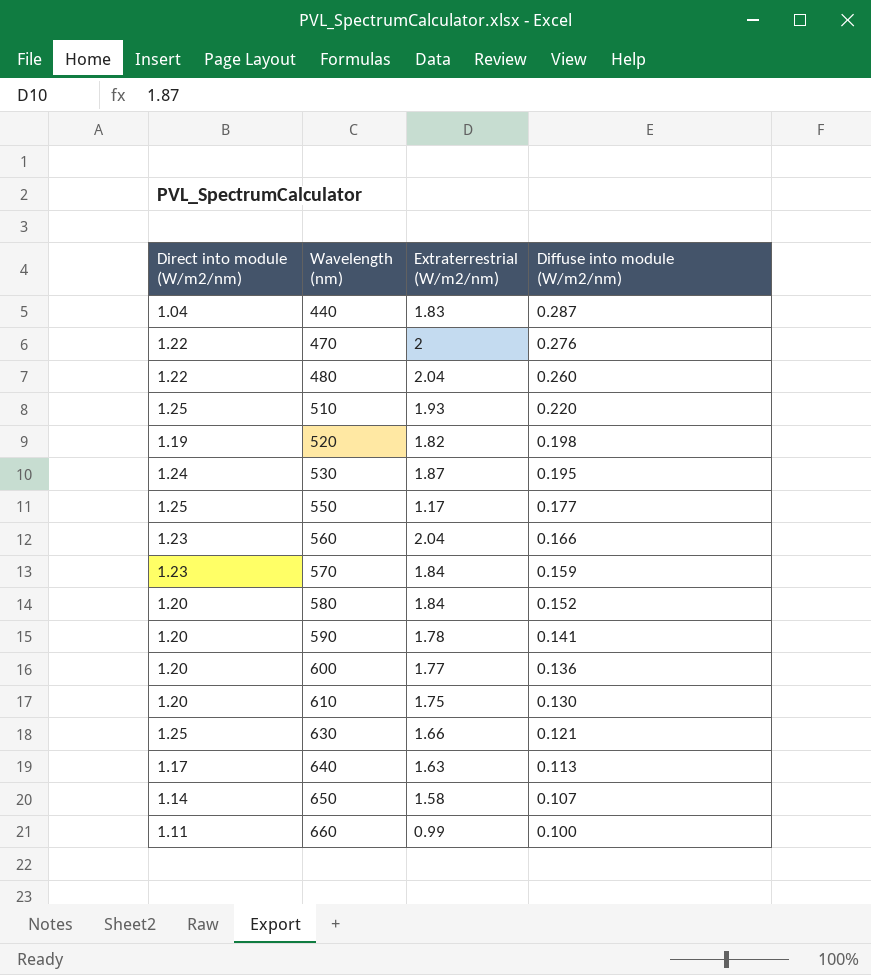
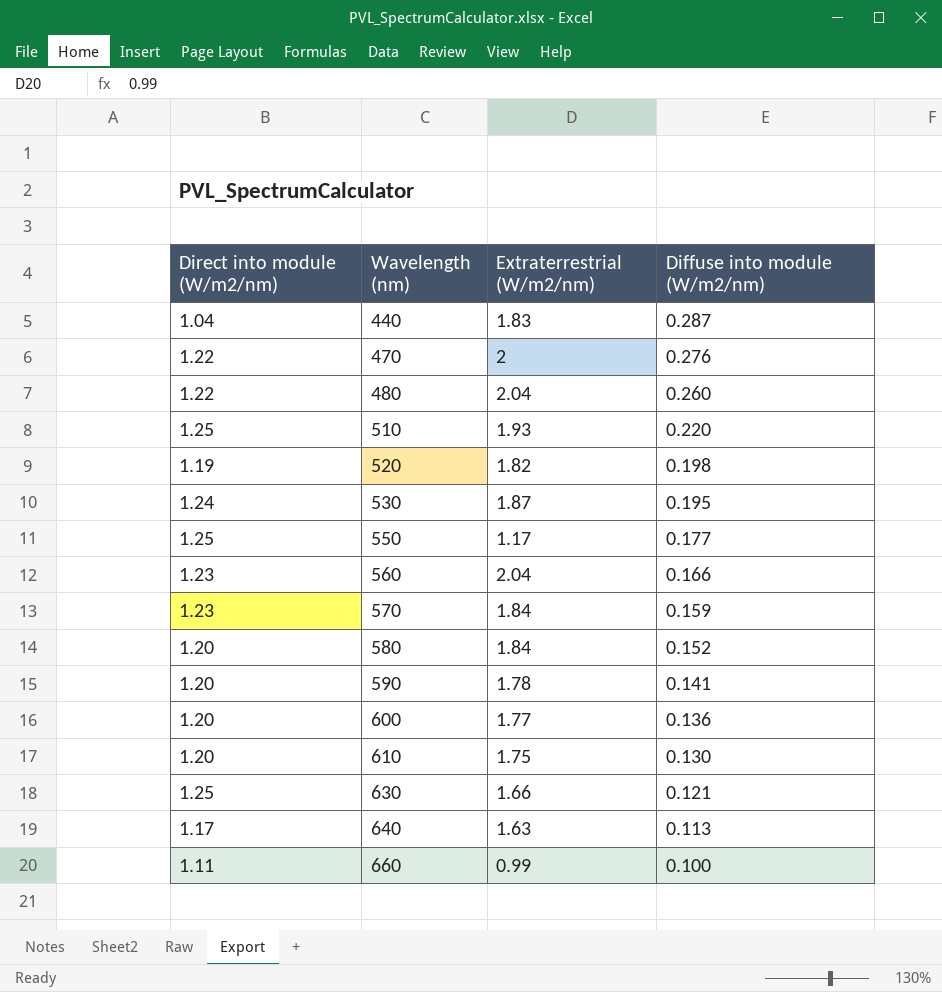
row 650: 1.14 | 1.58 | 0.107 -> none

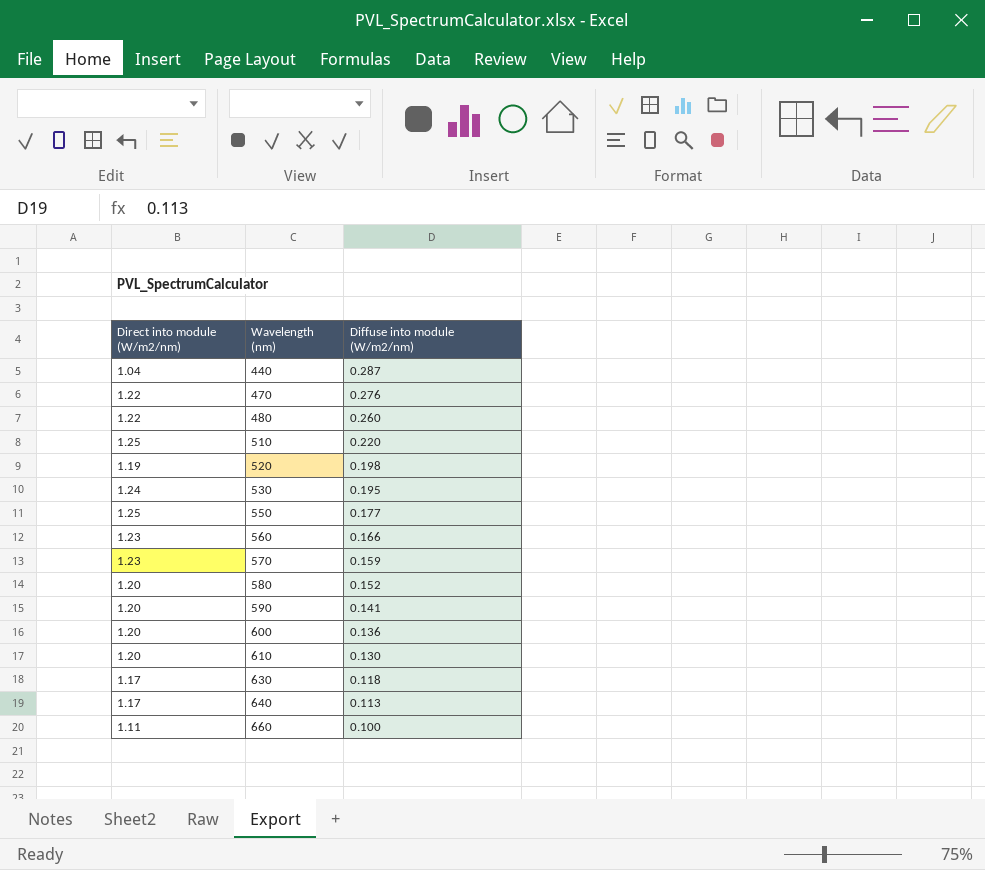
column Extraterrestrial (W/m2/nm) | position: 3 -> none
630 | Direct into module (W/m2/nm): 1.25 -> 1.17
630 | Diffuse into module (W/m2/nm): 0.121 -> 0.118

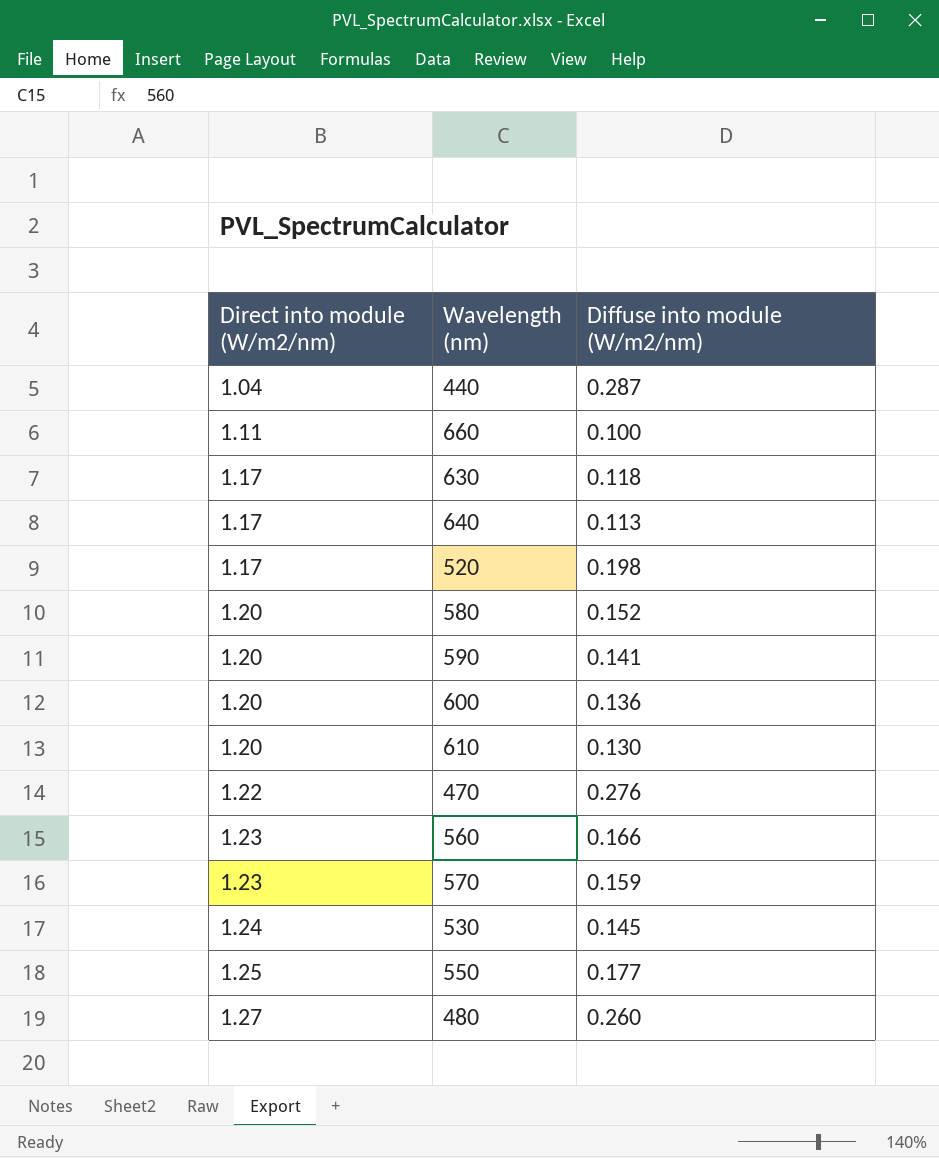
row order: Wavelength (nm) ascending -> Direct into module (W/m2/nm) ascending
row 510: 1.25 | 0.220 -> none
520 | Direct into module (W/m2/nm): 1.19 -> 1.17
530 | Diffuse into module (W/m2/nm): 0.195 -> 0.145
480 | Direct into module (W/m2/nm): 1.22 -> 1.27

